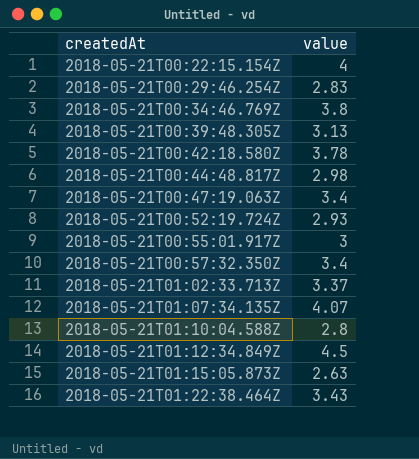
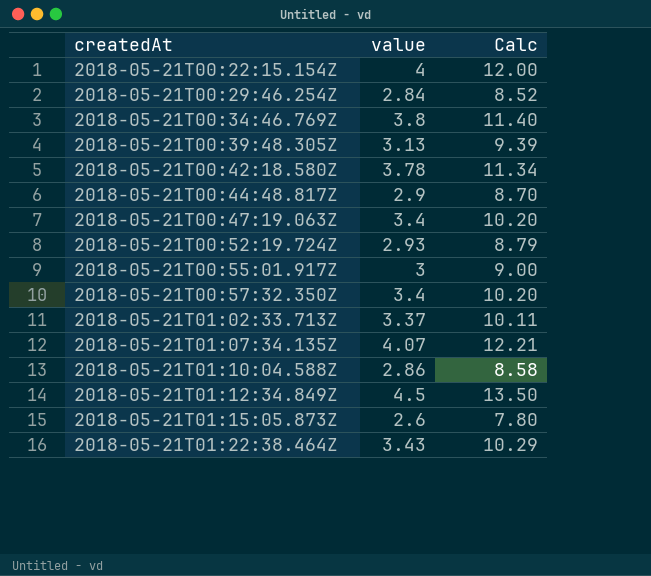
column Calc | formula: none -> [value] * 3
2018-05-21T00:29:46.254Z | value: 2.83 -> 2.84
2018-05-21T00:44:48.817Z | value: 2.98 -> 2.9
2018-05-21T01:10:04.588Z | value: 2.8 -> 2.86
2018-05-21T01:15:05.873Z | value: 2.63 -> 2.6

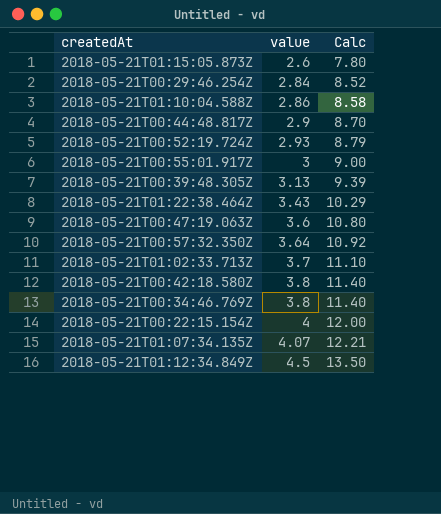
row order: createdAt ascending -> value ascending
2018-05-21T00:47:19.063Z | value: 3.4 -> 3.6
2018-05-21T00:47:19.063Z | Calc: 10.20 -> 10.80
2018-05-21T00:57:32.350Z | value: 3.4 -> 3.64
2018-05-21T00:57:32.350Z | Calc: 10.20 -> 10.92
2018-05-21T01:02:33.713Z | value: 3.37 -> 3.7
2018-05-21T01:02:33.713Z | Calc: 10.11 -> 11.10
2018-05-21T00:42:18.580Z | value: 3.78 -> 3.8
2018-05-21T00:42:18.580Z | Calc: 11.34 -> 11.40

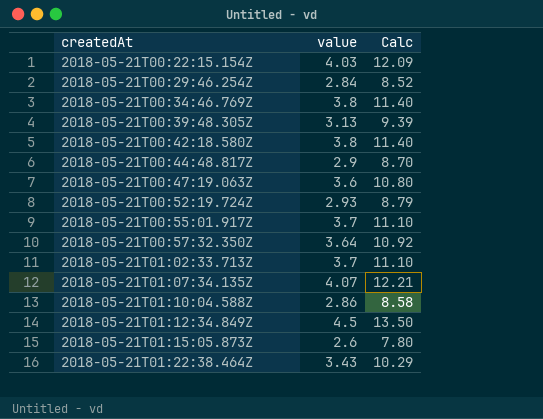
row order: value ascending -> createdAt ascending
2018-05-21T00:22:15.154Z | value: 4 -> 4.03
2018-05-21T00:22:15.154Z | Calc: 12.00 -> 12.09
2018-05-21T00:55:01.917Z | value: 3 -> 3.7
2018-05-21T00:55:01.917Z | Calc: 9.00 -> 11.10

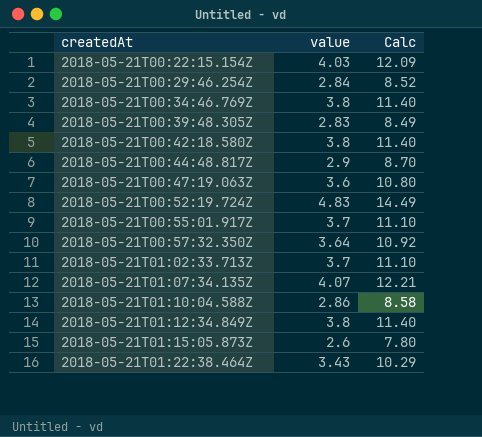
2018-05-21T00:39:48.305Z | value: 3.13 -> 2.83
2018-05-21T00:39:48.305Z | Calc: 9.39 -> 8.49
2018-05-21T00:52:19.724Z | value: 2.93 -> 4.83
2018-05-21T00:52:19.724Z | Calc: 8.79 -> 14.49
2018-05-21T01:12:34.849Z | value: 4.5 -> 3.8
2018-05-21T01:12:34.849Z | Calc: 13.50 -> 11.40

